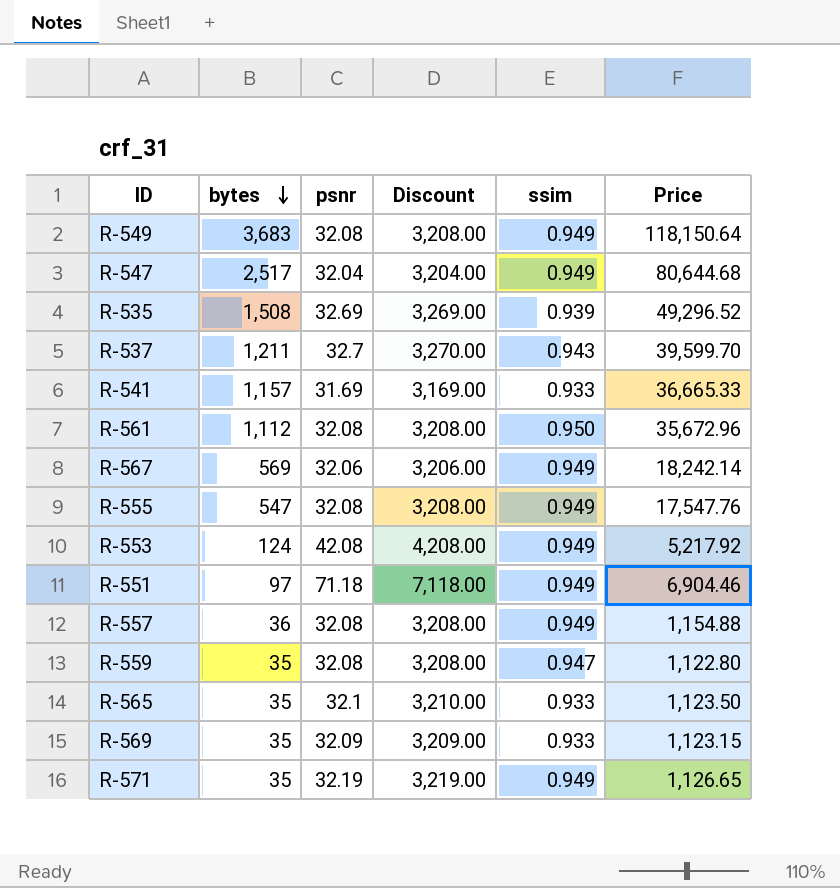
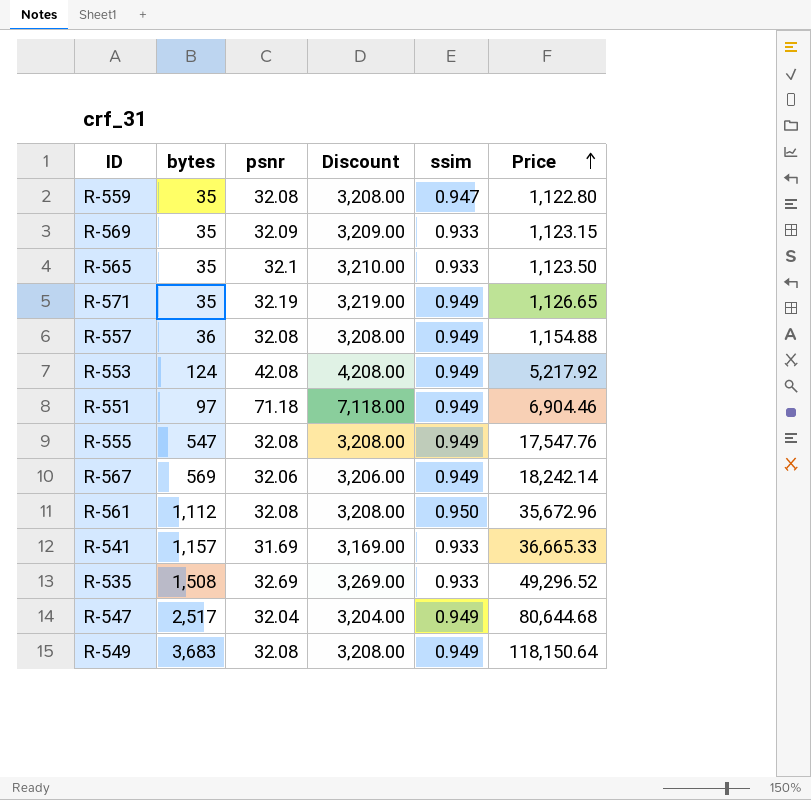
row order: bytes descending -> Price ascending
row R-537: 1,211 | 32.7 | 3,270.00 | 0.943 | 39,599.70 -> none
R-535 | ssim: 0.939 -> 0.933

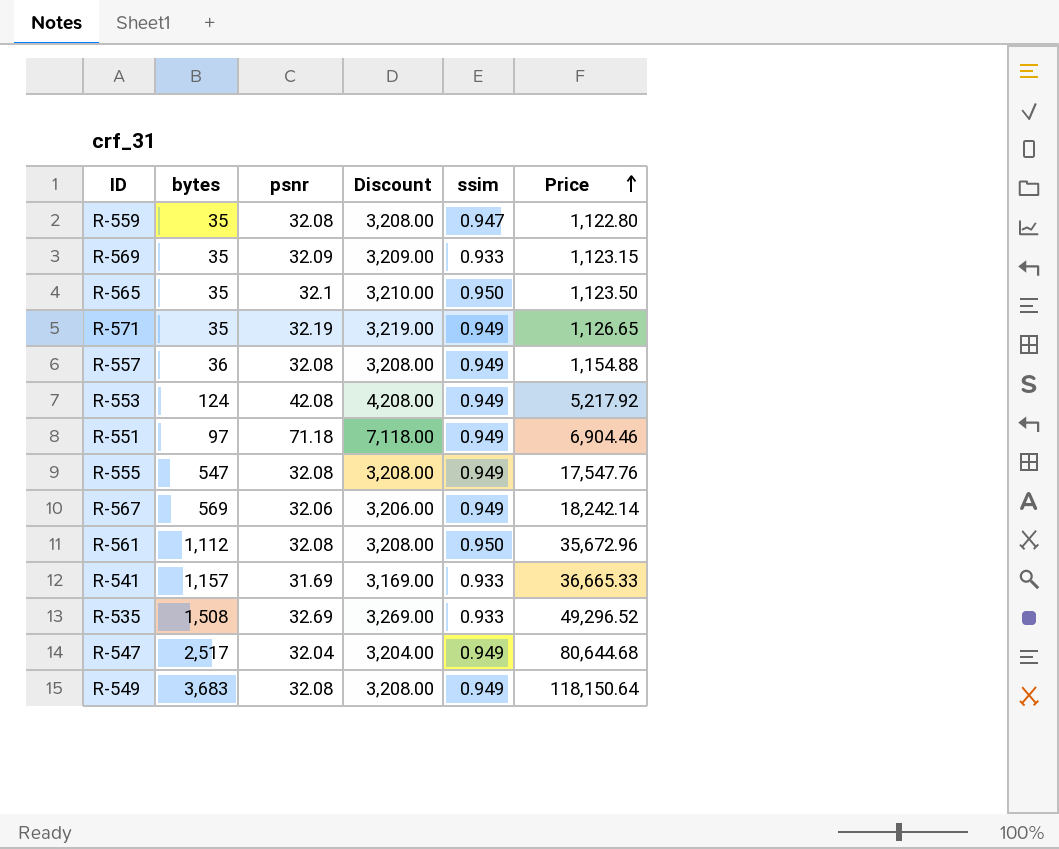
R-565 | ssim: 0.933 -> 0.950

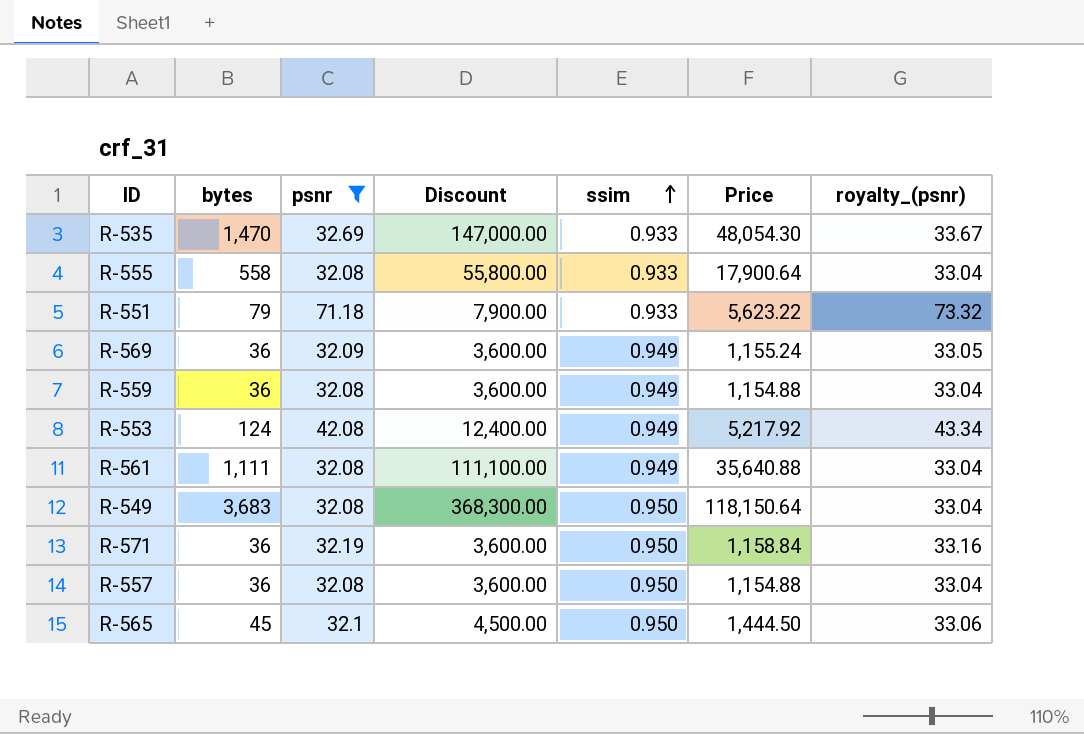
filter: none -> psnr >= 32.08
row order: Price ascending -> ssim ascending
column Discount | formula: [psnr] * 100 -> [bytes] * 100
column royalty_(psnr) | formula: none -> [psnr] * 1.03
R-535 | bytes: 1,508 -> 1,470
R-535 | Price: 49,296.52 -> 48,054.30
R-555 | bytes: 547 -> 558
R-555 | ssim: 0.949 -> 0.933
R-555 | Price: 17,547.76 -> 17,900.64
R-551 | bytes: 97 -> 79
R-551 | ssim: 0.949 -> 0.933
R-551 | Price: 6,904.46 -> 5,623.22
R-569 | bytes: 35 -> 36
R-569 | ssim: 0.933 -> 0.949
R-569 | Price: 1,123.15 -> 1,155.24
R-559 | bytes: 35 -> 36
R-559 | ssim: 0.947 -> 0.949
R-559 | Price: 1,122.80 -> 1,154.88
R-561 | bytes: 1,112 -> 1,111
R-561 | ssim: 0.950 -> 0.949
R-561 | Price: 35,672.96 -> 35,640.88
R-549 | ssim: 0.949 -> 0.950
R-571 | bytes: 35 -> 36
R-571 | ssim: 0.949 -> 0.950
R-571 | Price: 1,126.65 -> 1,158.84
R-557 | ssim: 0.949 -> 0.950
R-565 | bytes: 35 -> 45
R-565 | Price: 1,123.50 -> 1,444.50

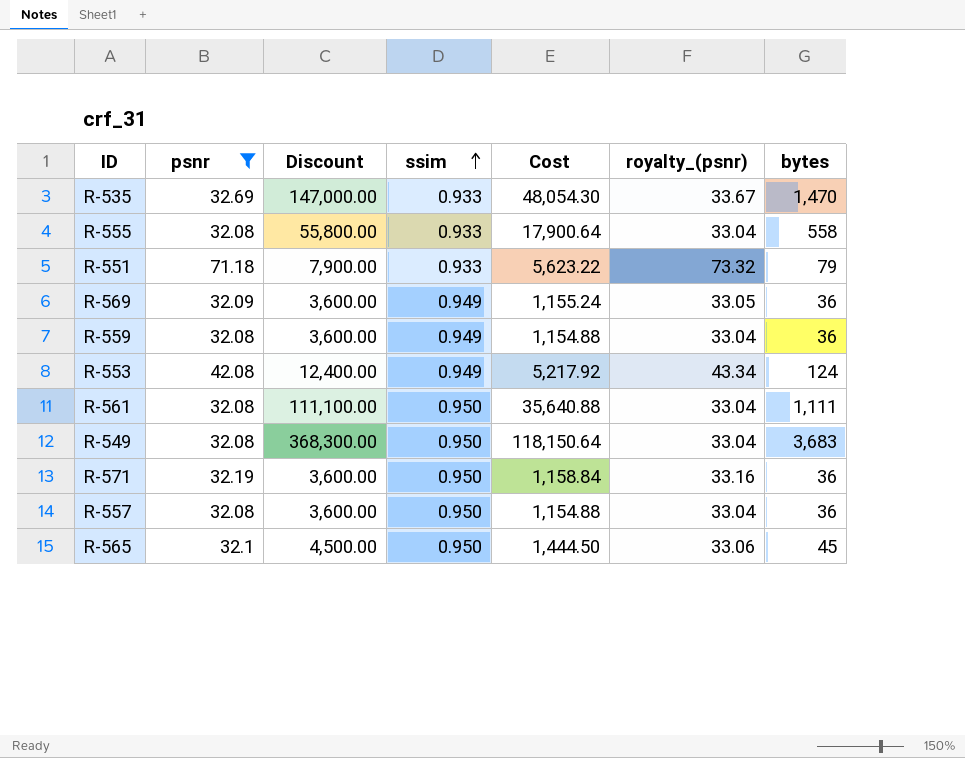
column name: Price -> Cost
column bytes | position: 2 -> 7
R-561 | ssim: 0.949 -> 0.950

